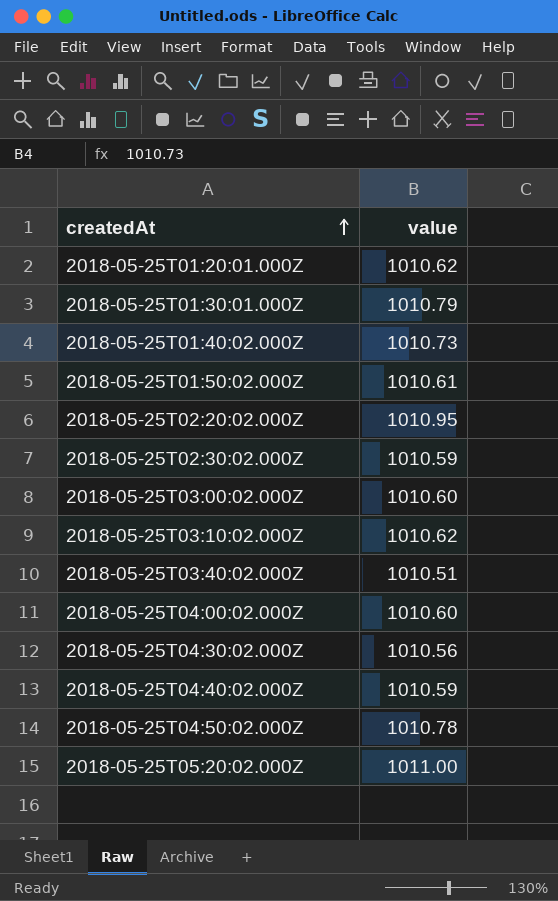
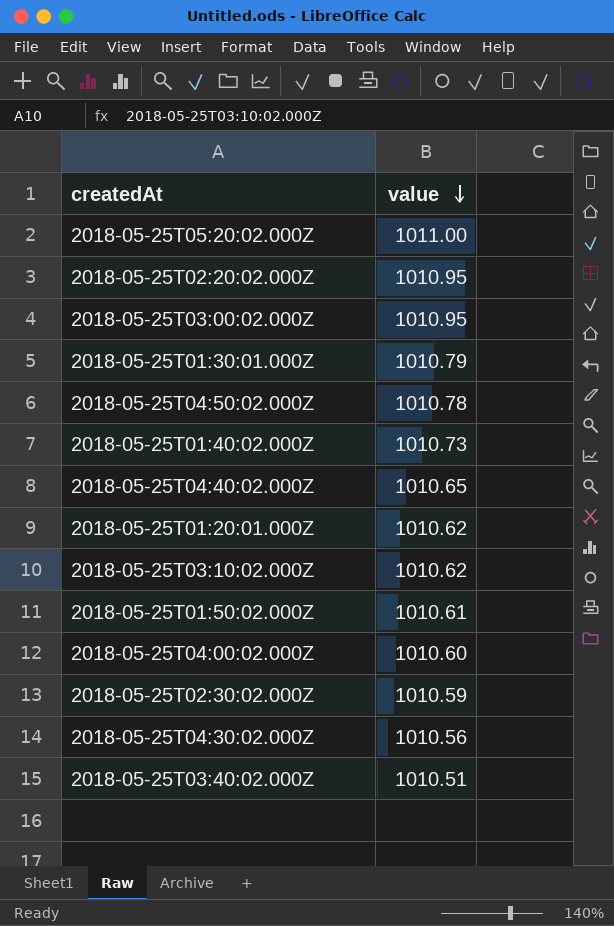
row order: createdAt ascending -> value descending
2018-05-25T03:00:02.000Z | value: 1010.60 -> 1010.95
2018-05-25T04:40:02.000Z | value: 1010.59 -> 1010.65

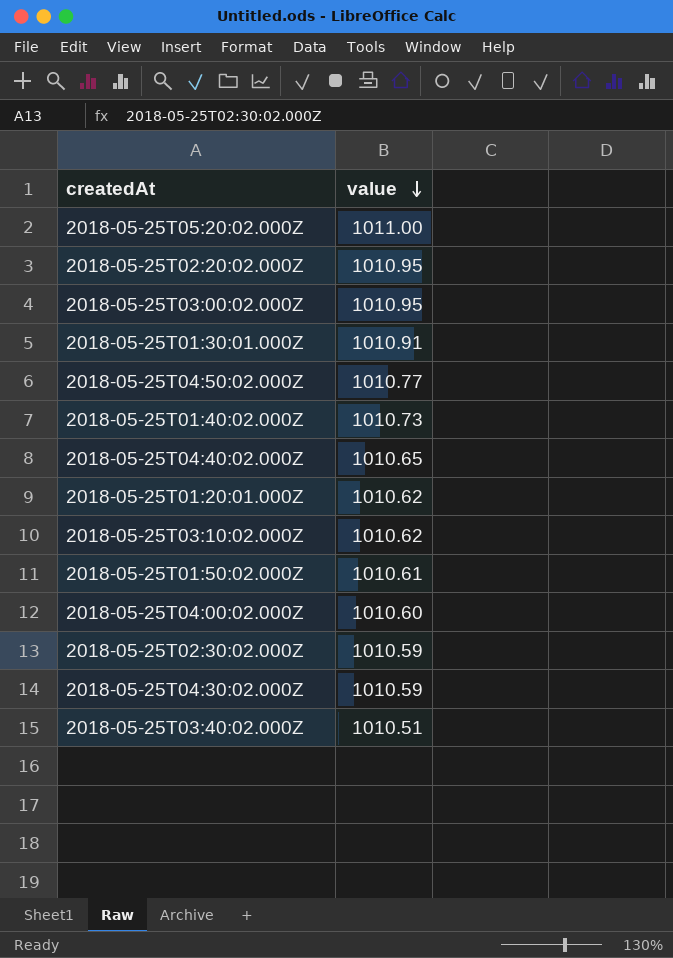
2018-05-25T01:30:01.000Z | value: 1010.79 -> 1010.91
2018-05-25T04:50:02.000Z | value: 1010.78 -> 1010.77
2018-05-25T04:30:02.000Z | value: 1010.56 -> 1010.59

